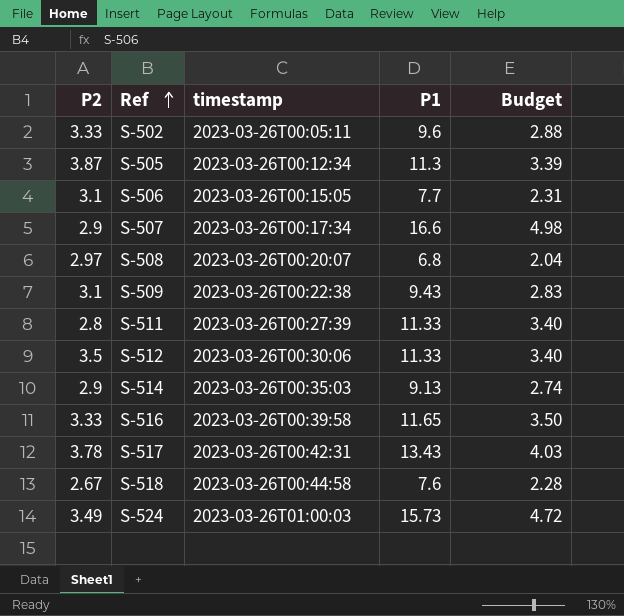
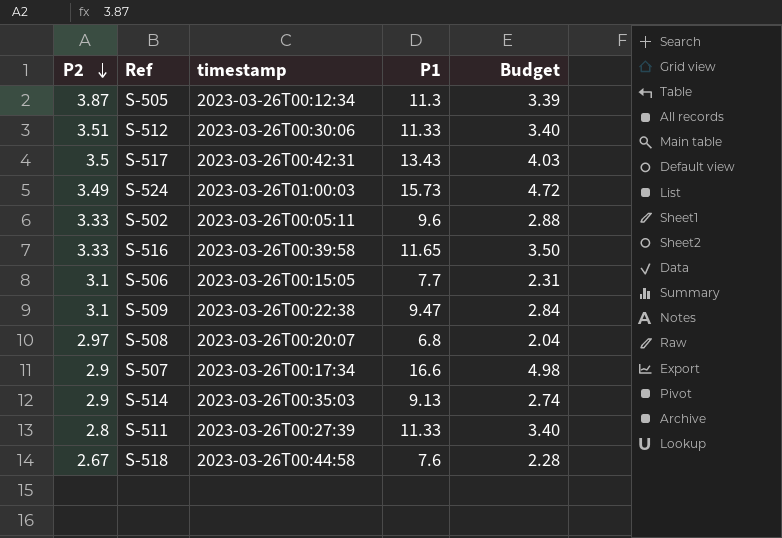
row order: Ref ascending -> P2 descending
S-512 | P2: 3.5 -> 3.51
S-517 | P2: 3.78 -> 3.5
S-509 | P1: 9.43 -> 9.47
S-509 | Budget: 2.83 -> 2.84

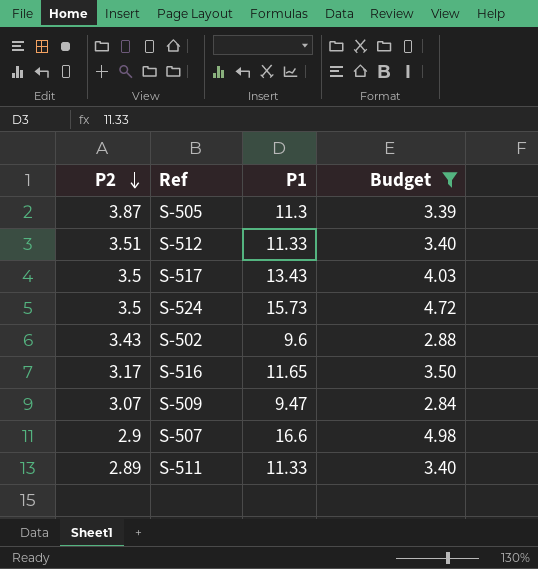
filter: none -> Budget >= 2.84
column timestamp | position: 3 -> none
S-524 | P2: 3.49 -> 3.5
S-502 | P2: 3.33 -> 3.43
S-516 | P2: 3.33 -> 3.17
S-509 | P2: 3.1 -> 3.07
S-511 | P2: 2.8 -> 2.89

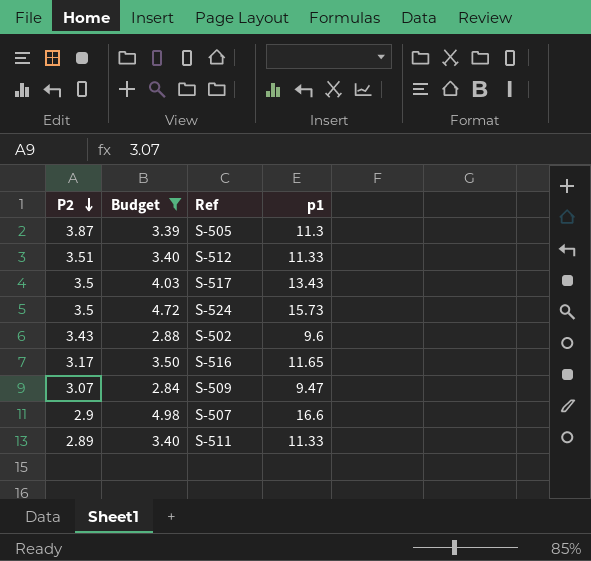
column Budget | position: 4 -> 2
column name: P1 -> p1

